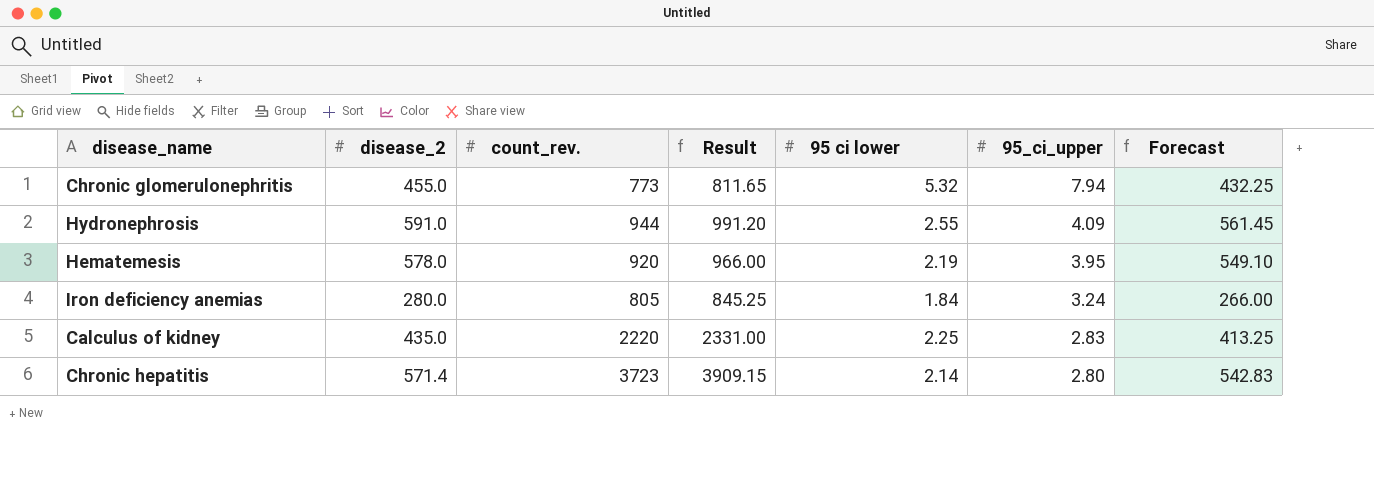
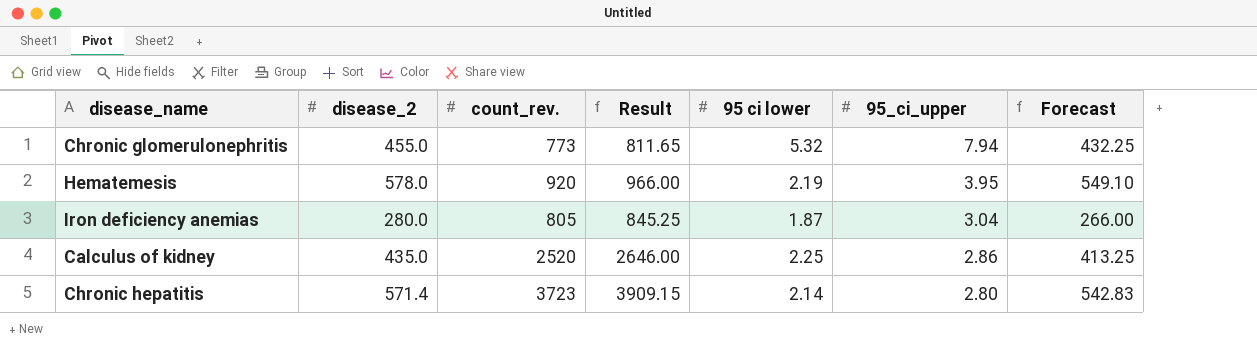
row Hydronephrosis: 591.0 | 944 | 991.20 | 2.55 | 4.09 | 561.45 -> none
Iron deficiency anemias | 95 ci lower: 1.84 -> 1.87
Iron deficiency anemias | 95_ci_upper: 3.24 -> 3.04
Calculus of kidney | count_rev.: 2220 -> 2520
Calculus of kidney | Result: 2331.00 -> 2646.00
Calculus of kidney | 95_ci_upper: 2.83 -> 2.86

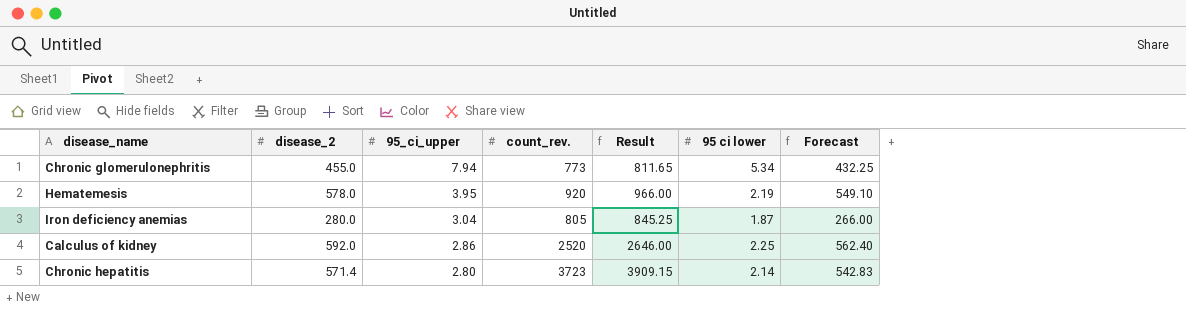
column 95_ci_upper | position: 6 -> 3
Chronic glomerulonephritis | 95 ci lower: 5.32 -> 5.34
Calculus of kidney | disease_2: 435.0 -> 592.0
Calculus of kidney | Forecast: 413.25 -> 562.40

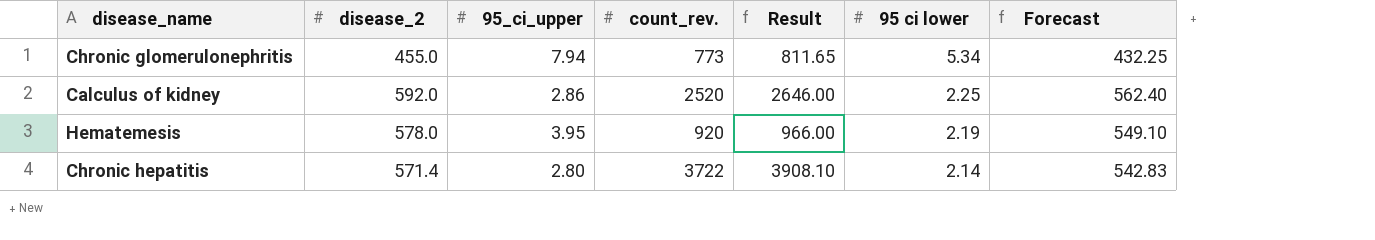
row order: 95_ci_upper descending -> 95 ci lower descending
row Iron deficiency anemias: 280.0 | 3.04 | 805 | 845.25 | 1.87 | 266.00 -> none
Chronic hepatitis | count_rev.: 3723 -> 3722
Chronic hepatitis | Result: 3909.15 -> 3908.10

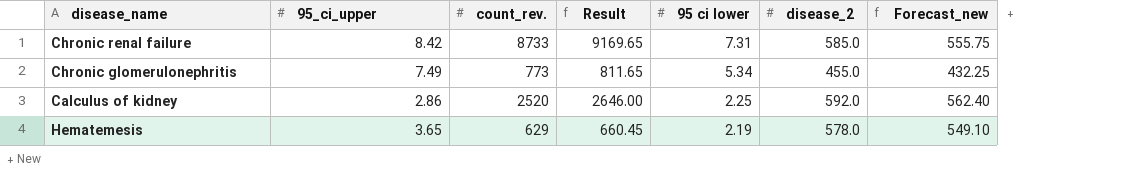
column disease_2 | position: 2 -> 6
column name: Forecast -> Forecast_new
row Chronic hepatitis: 571.4 | 2.80 | 3722 | 3908.10 | 2.14 | 542.83 -> none
row Chronic renal failure: none -> 8.42 | 8733 | 9169.65 | 7.31 | 585.0 | 555.75
Chronic glomerulonephritis | 95_ci_upper: 7.94 -> 7.49
Hematemesis | 95_ci_upper: 3.95 -> 3.65
Hematemesis | count_rev.: 920 -> 629
Hematemesis | Result: 966.00 -> 660.45

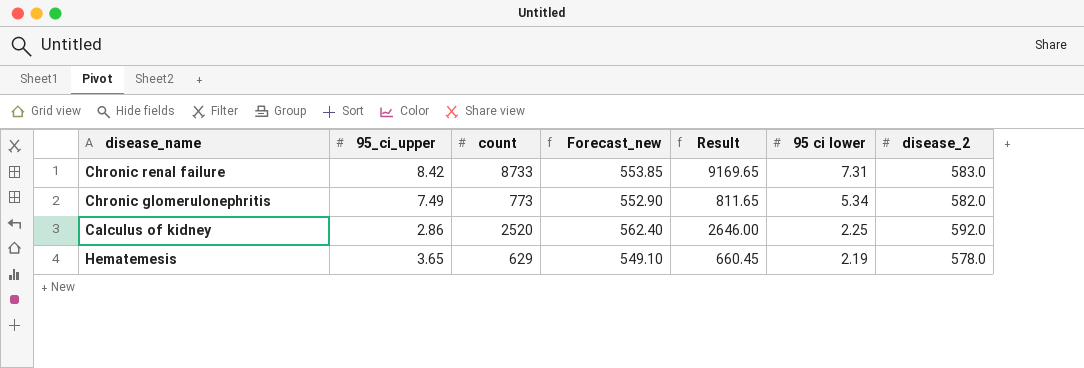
column name: count_rev. -> count
column Forecast_new | position: 7 -> 4
Chronic renal failure | Forecast_new: 555.75 -> 553.85
Chronic renal failure | disease_2: 585.0 -> 583.0
Chronic glomerulonephritis | Forecast_new: 432.25 -> 552.90
Chronic glomerulonephritis | disease_2: 455.0 -> 582.0

